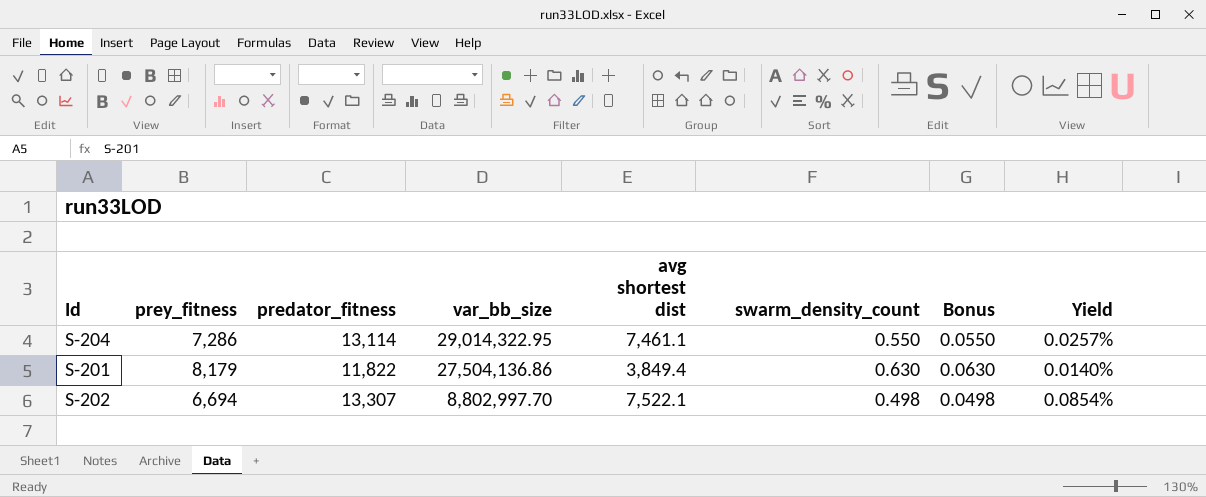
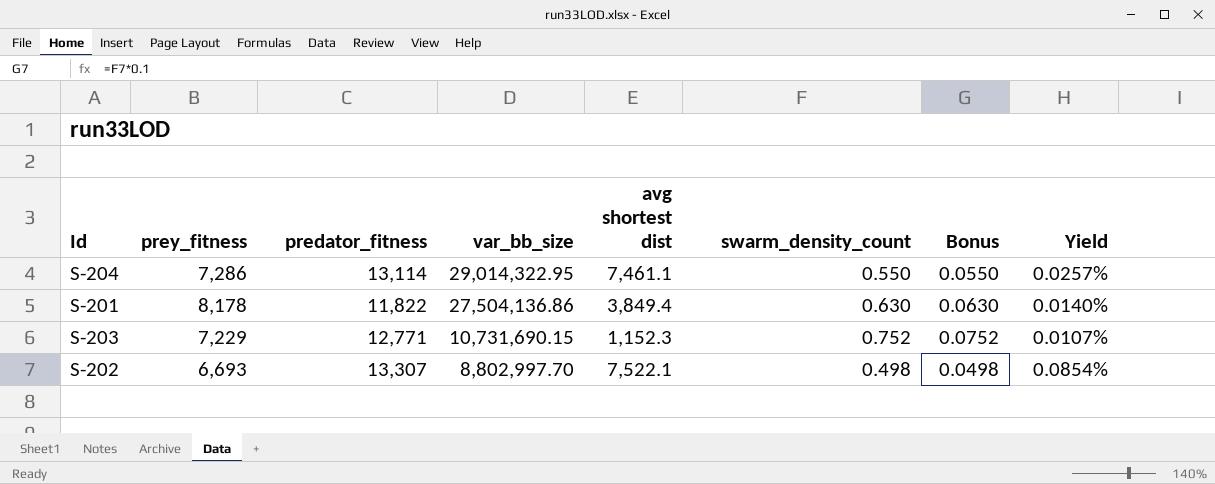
S-201 | prey_fitness: 8,179 -> 8,178
row S-203: none -> 7,229 | 12,771 | 10,731,690.15 | 1,152.3 | 0.752 | 0.0752 | 0.0107%
S-202 | prey_fitness: 6,694 -> 6,693

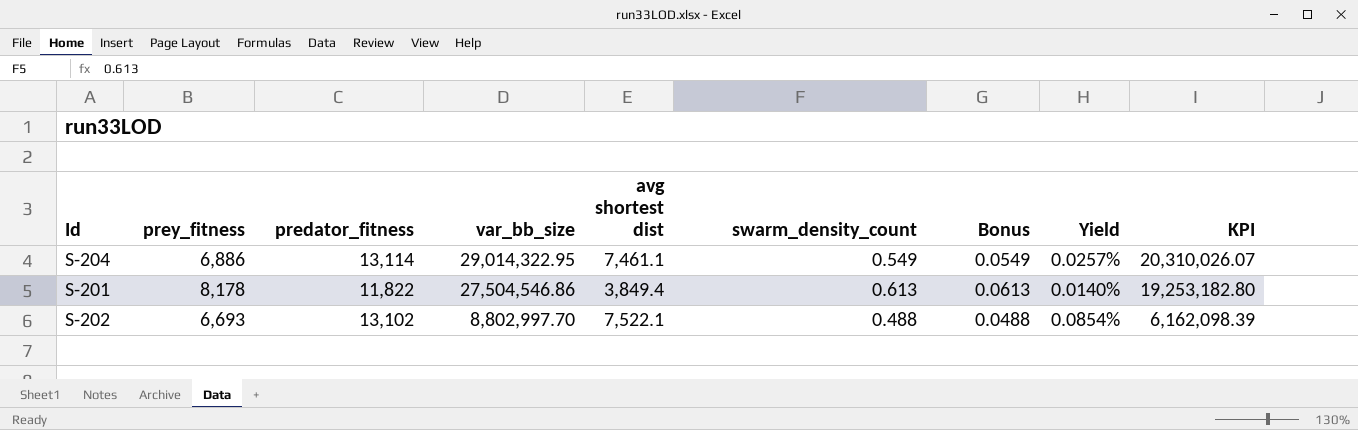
column KPI | formula: none -> [var_bb_size] * 0.7
row S-203: 7,229 | 12,771 | 10,731,690.15 | 1,152.3 | 0.752 | 0.0752 | 0.0107% -> none
S-204 | prey_fitness: 7,286 -> 6,886
S-204 | swarm_density_count: 0.550 -> 0.549
S-204 | Bonus: 0.0550 -> 0.0549
S-201 | var_bb_size: 27,504,136.86 -> 27,504,546.86
S-201 | swarm_density_count: 0.630 -> 0.613
S-201 | Bonus: 0.0630 -> 0.0613
S-202 | predator_fitness: 13,307 -> 13,102
S-202 | swarm_density_count: 0.498 -> 0.488
S-202 | Bonus: 0.0498 -> 0.0488

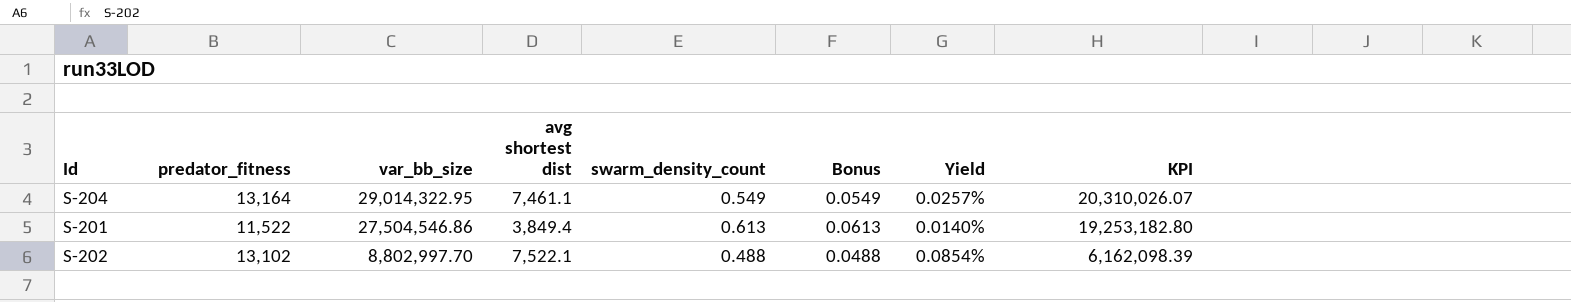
column prey_fitness | position: 2 -> none
S-204 | predator_fitness: 13,114 -> 13,164
S-201 | predator_fitness: 11,822 -> 11,522

